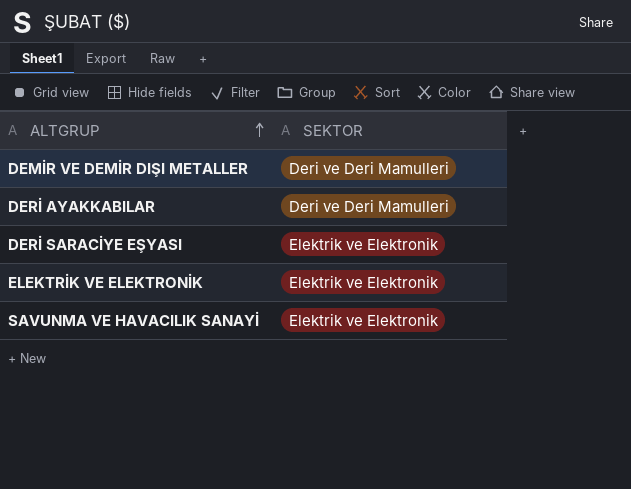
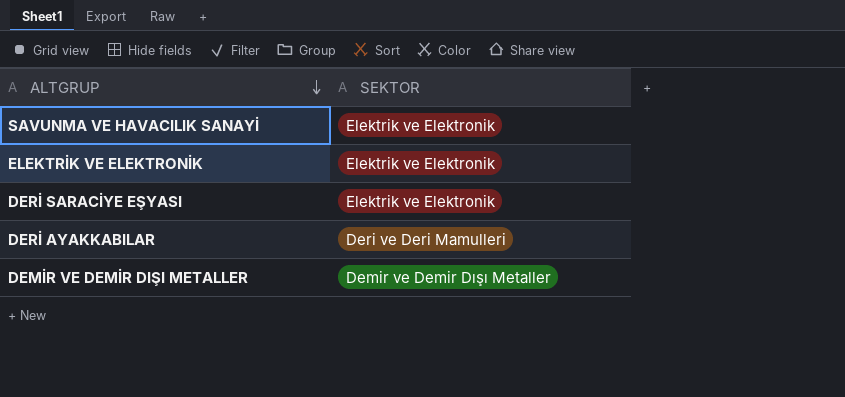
row order: ALTGRUP ascending -> ALTGRUP descending
DEMİR VE DEMİR DIŞI METALLER | SEKTOR: Deri ve Deri Mamulleri -> Demir ve Demir Dışı Metaller

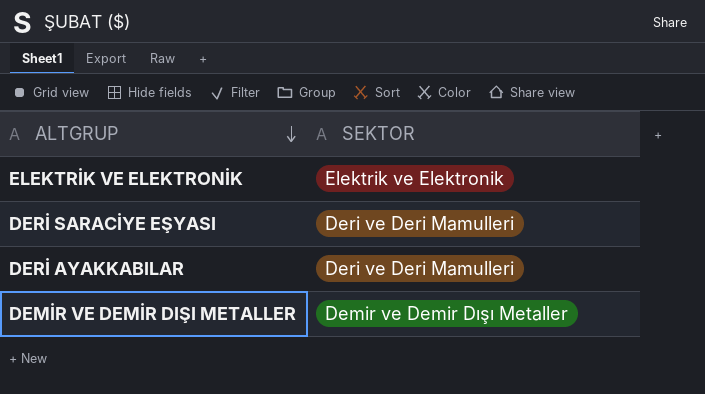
row SAVUNMA VE HAVACILIK SANAYİ: Elektrik ve Elektronik -> none
DERİ SARACİYE EŞYASI | SEKTOR: Elektrik ve Elektronik -> Deri ve Deri Mamulleri

